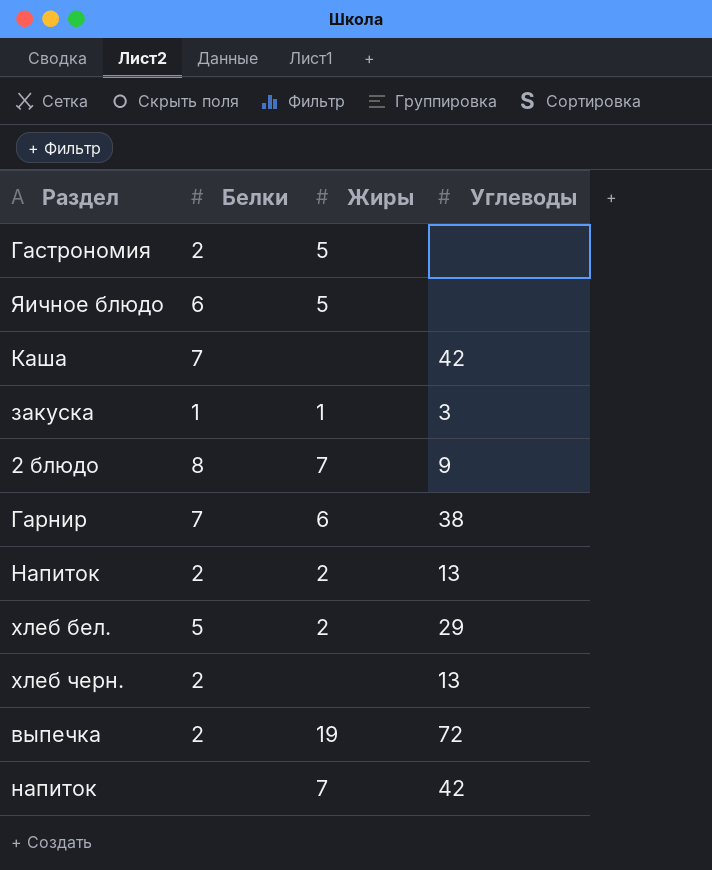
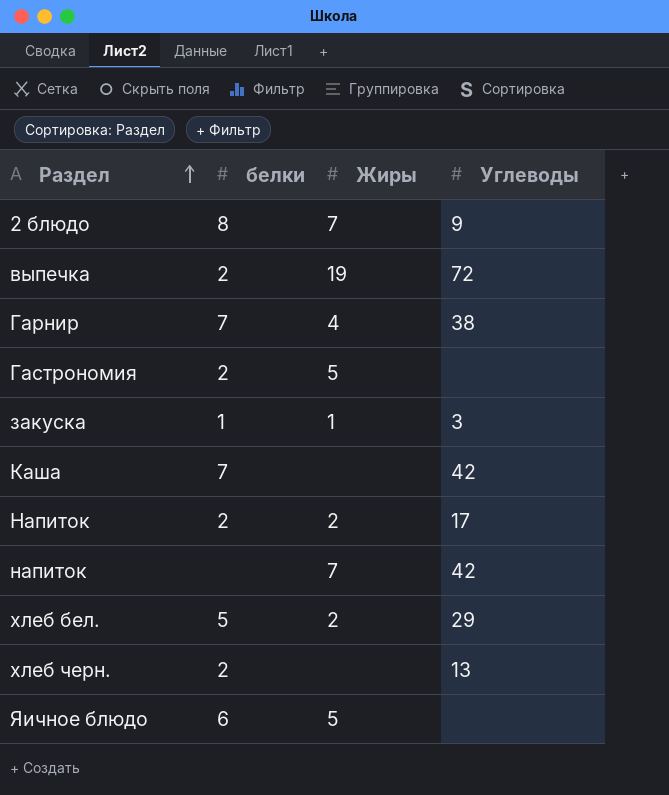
row order: none -> Раздел ascending
column name: Белки -> белки
Гарнир | Жиры: 6 -> 4
Напиток | Углеводы: 13 -> 17

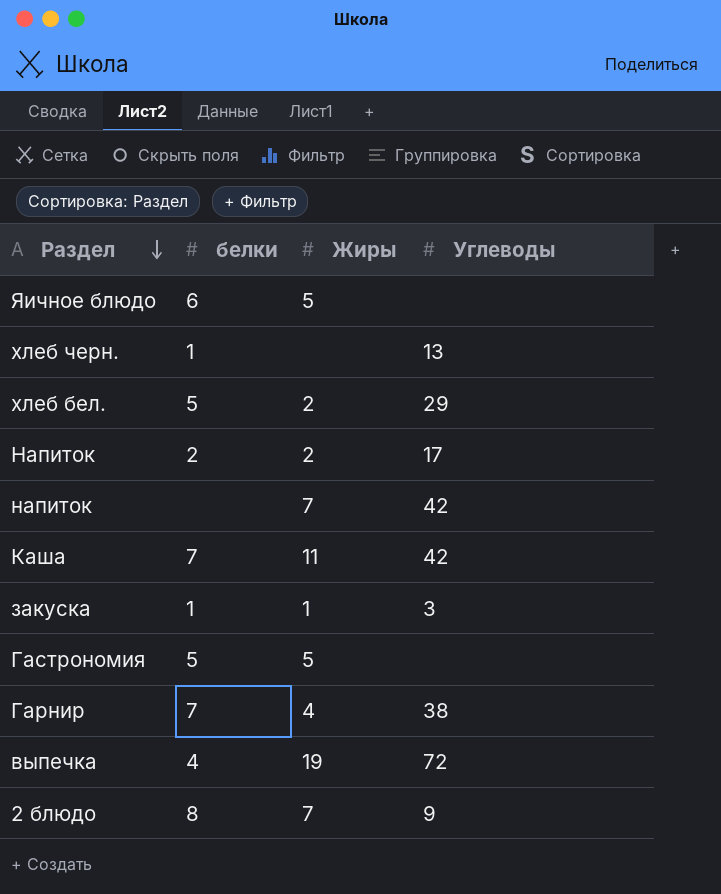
row order: Раздел ascending -> Раздел descending
хлеб черн. | белки: 2 -> 1
Каша | Жиры: none -> 11
Гастрономия | белки: 2 -> 5
выпечка | белки: 2 -> 4

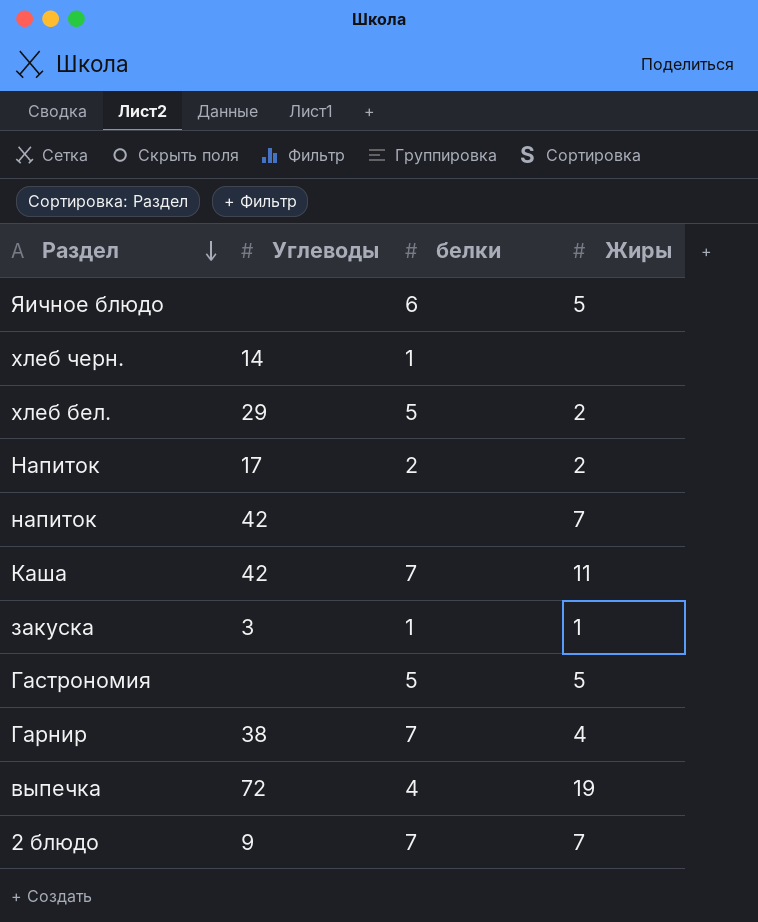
column Углеводы | position: 4 -> 2
хлеб черн. | Углеводы: 13 -> 14
2 блюдо | белки: 8 -> 7

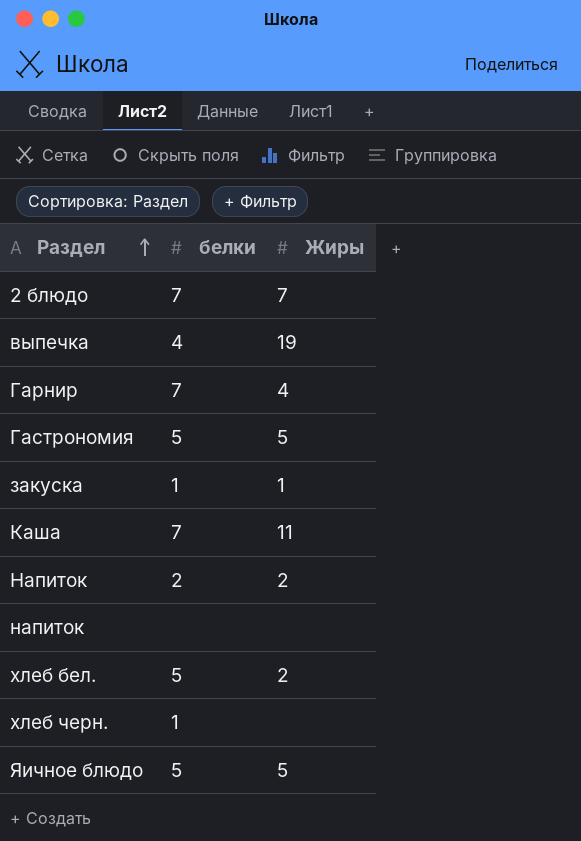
row order: Раздел descending -> Раздел ascending
column Углеводы | position: 2 -> none
напиток | Жиры: 7 -> none
Яичное блюдо | белки: 6 -> 5

